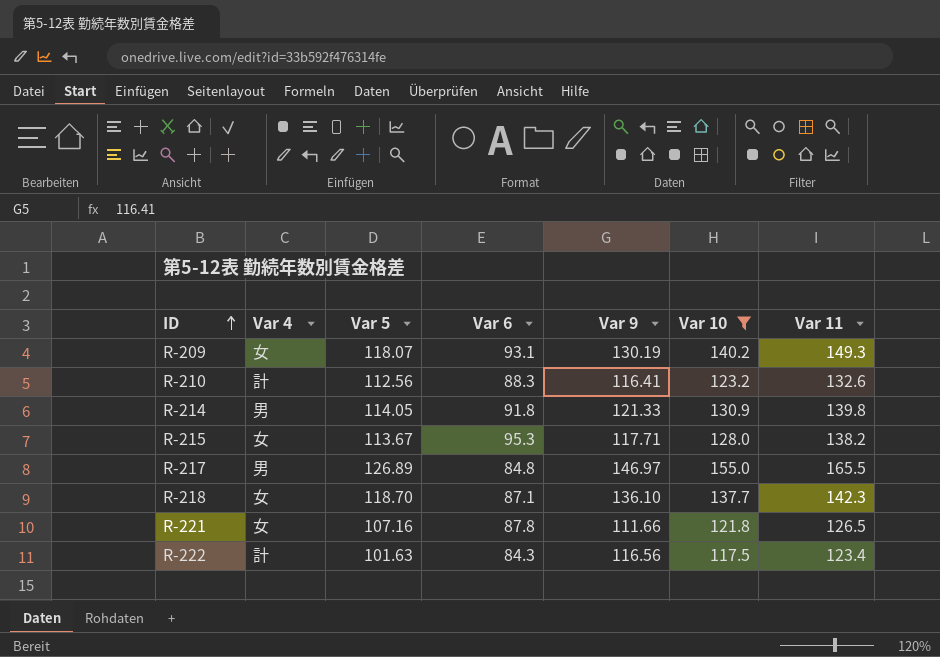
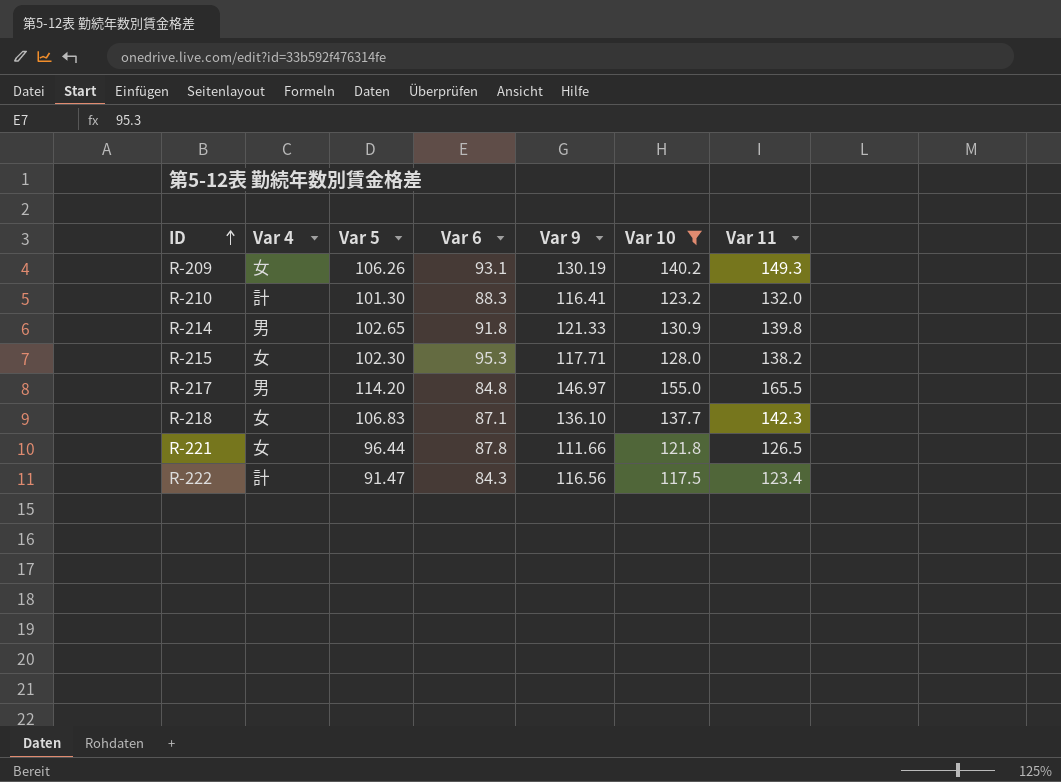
R-209 | Var 5: 118.07 -> 106.26
R-210 | Var 5: 112.56 -> 101.30
R-210 | Var 11: 132.6 -> 132.0
R-214 | Var 5: 114.05 -> 102.65
R-215 | Var 5: 113.67 -> 102.30
R-217 | Var 5: 126.89 -> 114.20
R-218 | Var 5: 118.70 -> 106.83
R-221 | Var 5: 107.16 -> 96.44
R-222 | Var 5: 101.63 -> 91.47

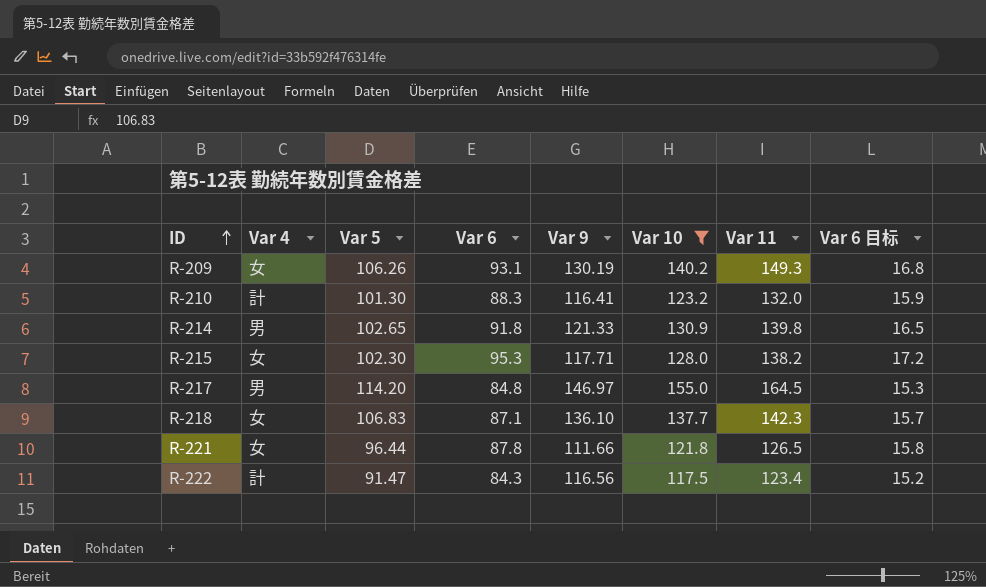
column Var 6 目标 | formula: none -> [Var 6] * 0.18
R-217 | Var 11: 165.5 -> 164.5

